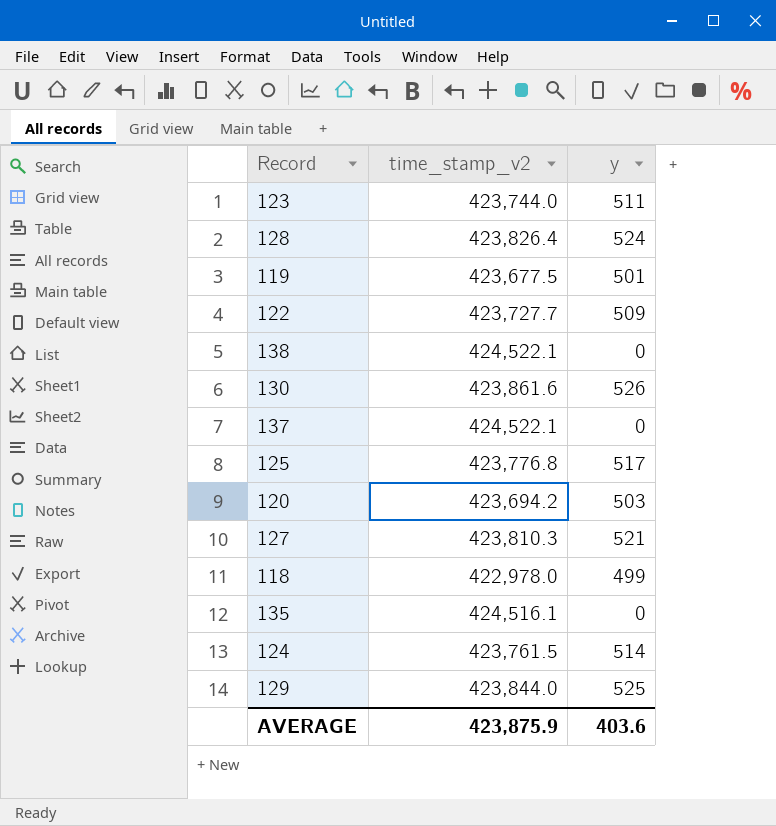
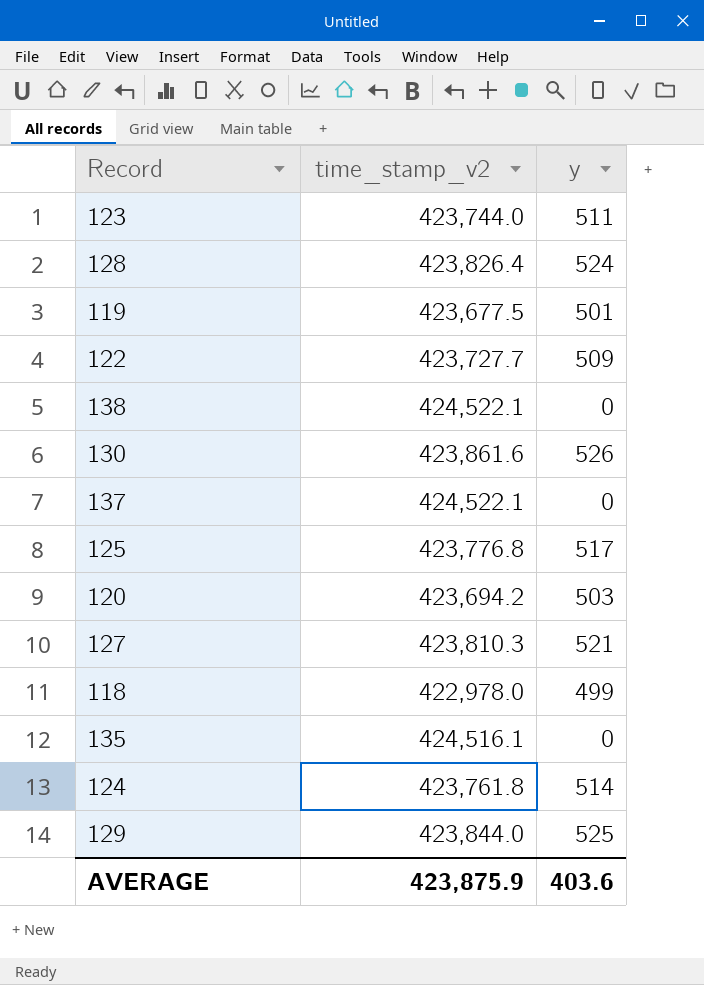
124 | time_stamp_v2: 423,761.5 -> 423,761.8

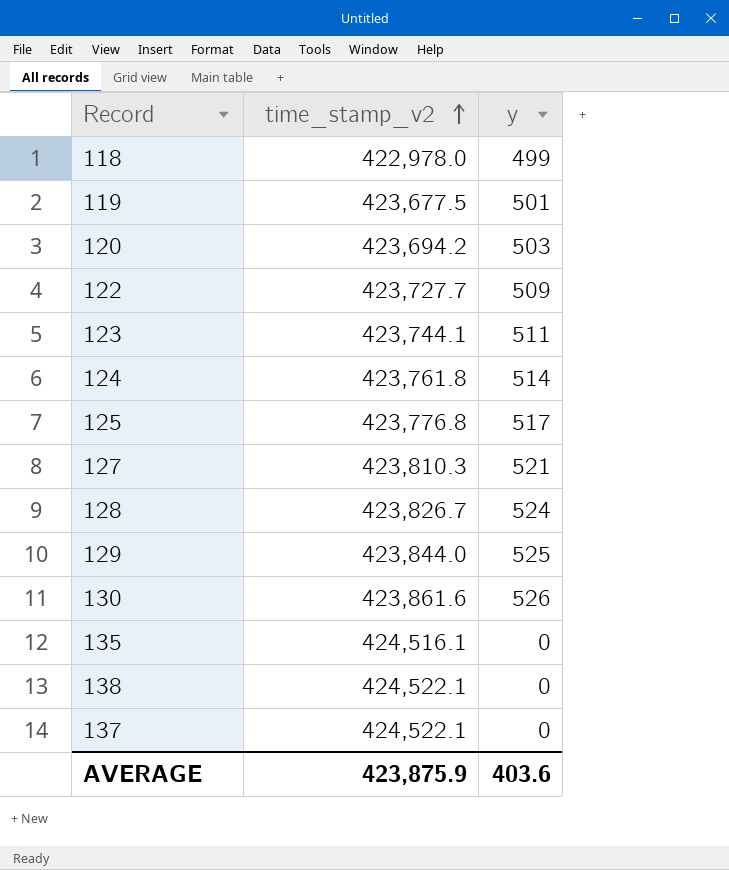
row order: none -> time_stamp_v2 ascending
123 | time_stamp_v2: 423,744.0 -> 423,744.1
128 | time_stamp_v2: 423,826.4 -> 423,826.7

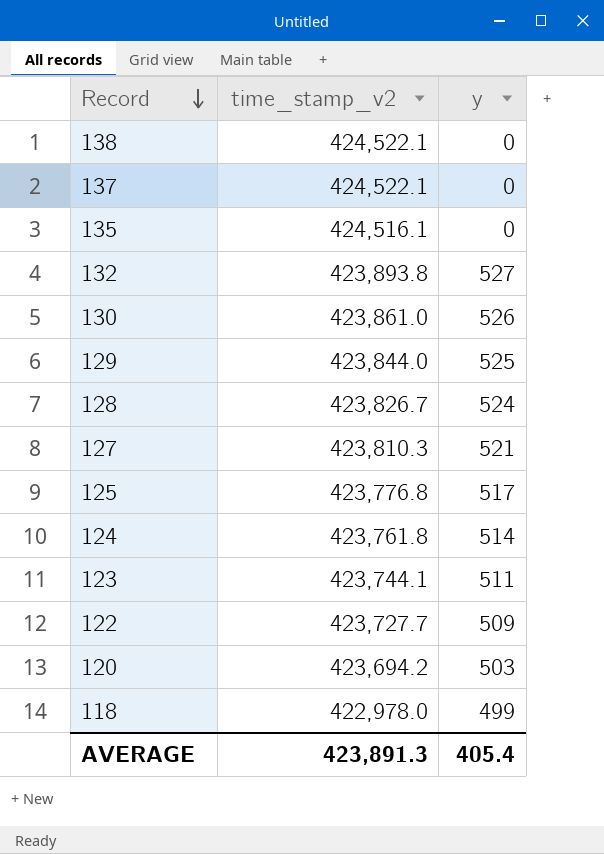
row order: time_stamp_v2 ascending -> Record descending
row 119: 423,677.5 | 501 -> none
row 132: none -> 423,893.8 | 527
130 | time_stamp_v2: 423,861.6 -> 423,861.0
AVERAGE | time_stamp_v2: 423,875.9 -> 423,891.3
AVERAGE | y: 403.6 -> 405.4

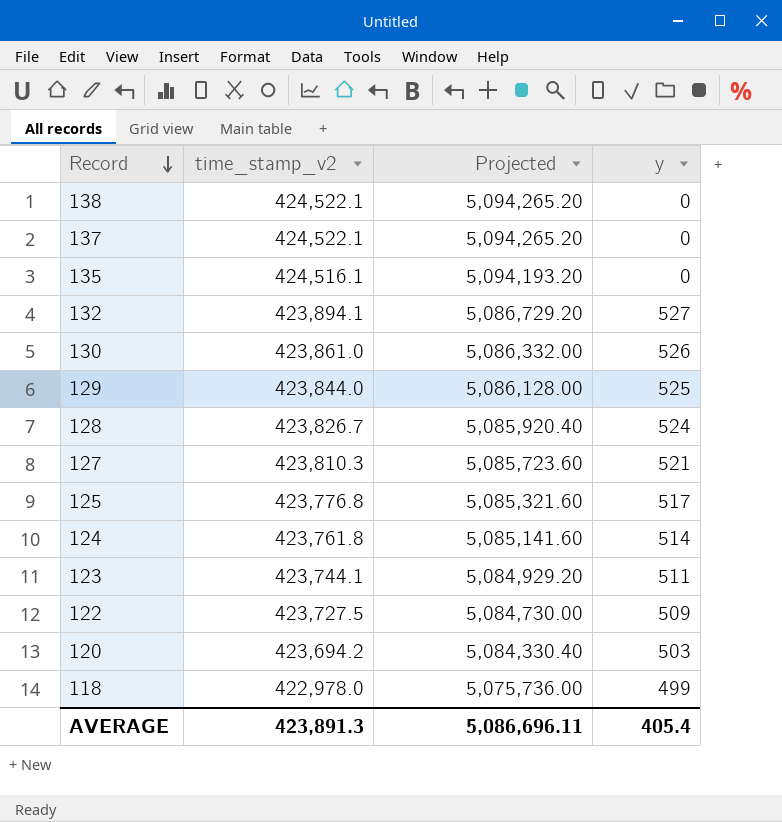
column Projected | formula: none -> [time_stamp_v2] * 12
132 | time_stamp_v2: 423,893.8 -> 423,894.1
122 | time_stamp_v2: 423,727.7 -> 423,727.5

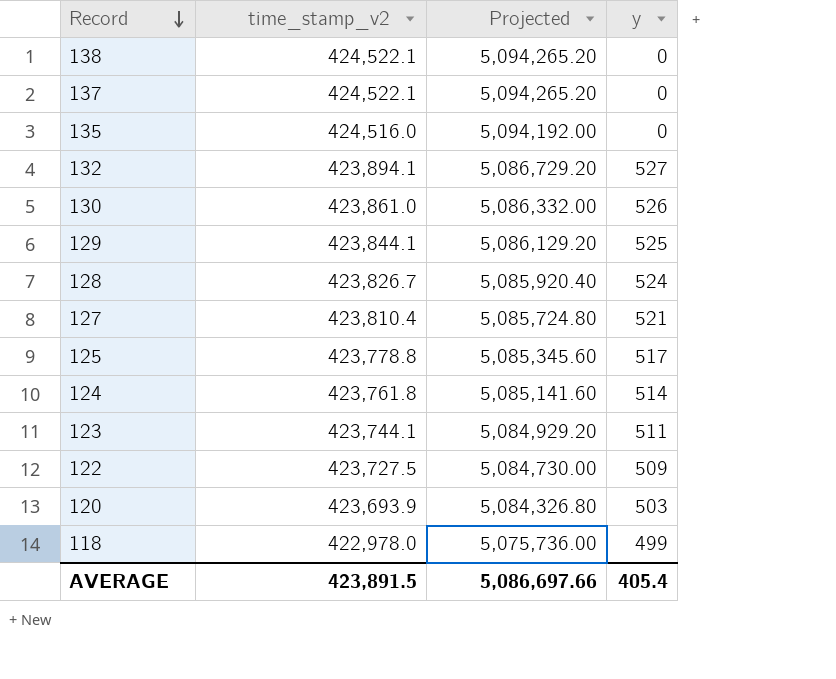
135 | time_stamp_v2: 424,516.1 -> 424,516.0
135 | Projected: 5,094,193.20 -> 5,094,192.00
129 | time_stamp_v2: 423,844.0 -> 423,844.1
129 | Projected: 5,086,128.00 -> 5,086,129.20
127 | time_stamp_v2: 423,810.3 -> 423,810.4
127 | Projected: 5,085,723.60 -> 5,085,724.80
125 | time_stamp_v2: 423,776.8 -> 423,778.8
125 | Projected: 5,085,321.60 -> 5,085,345.60
120 | time_stamp_v2: 423,694.2 -> 423,693.9
120 | Projected: 5,084,330.40 -> 5,084,326.80
AVERAGE | time_stamp_v2: 423,891.3 -> 423,891.5
AVERAGE | Projected: 5,086,696.11 -> 5,086,697.66

